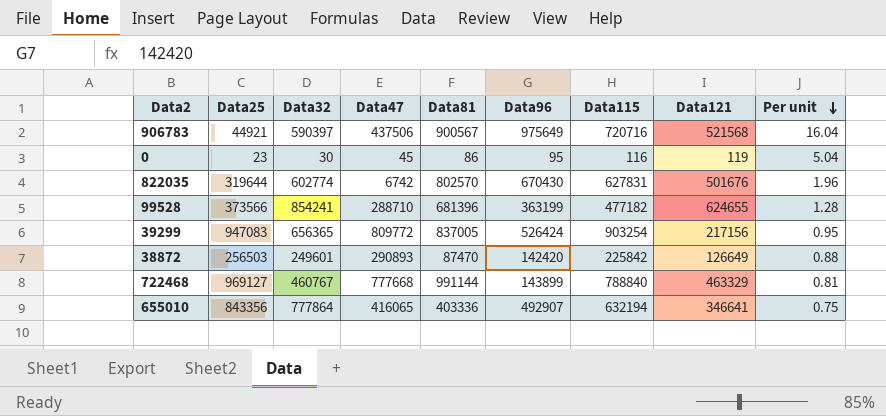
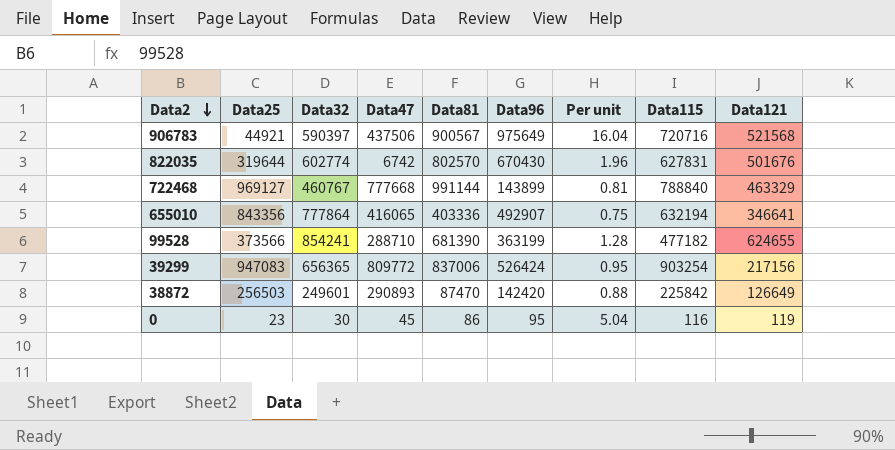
row order: Per unit descending -> Data2 descending
column Per unit | position: 9 -> 7
99528 | Data81: 681396 -> 681390
39299 | Data81: 837005 -> 837006

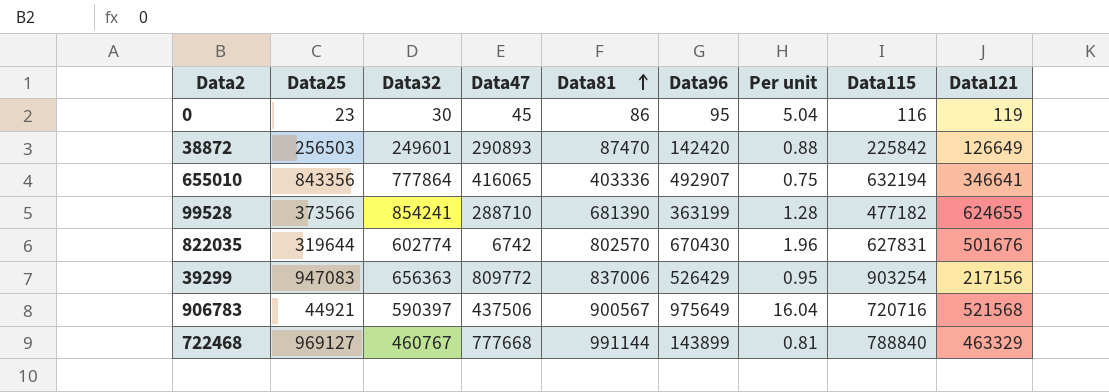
row order: Data2 descending -> Data81 ascending
39299 | Data32: 656365 -> 656363
39299 | Data96: 526424 -> 526429

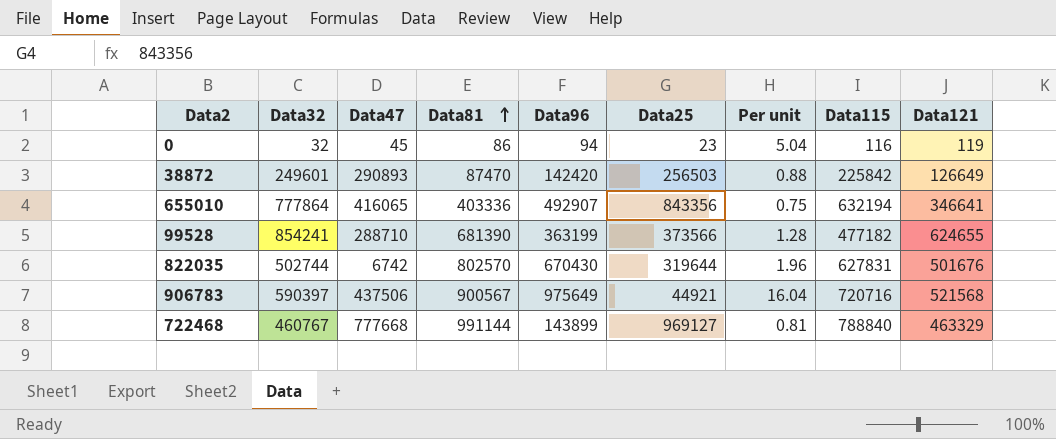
column Data25 | position: 2 -> 6
row 39299: 947083 | 656363 | 809772 | 837006 | 526429 | 0.95 | 903254 | 217156 -> none
0 | Data32: 30 -> 32
0 | Data96: 95 -> 94
822035 | Data32: 602774 -> 502744

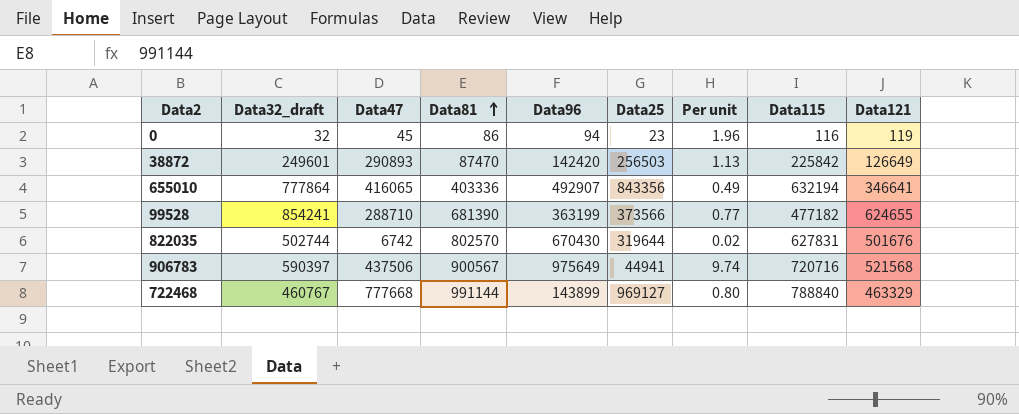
column name: Data32 -> Data32_draft
column Per unit | formula: [Data115] / [Data25] -> [Data47] / [Data25]
906783 | Data25: 44921 -> 44941

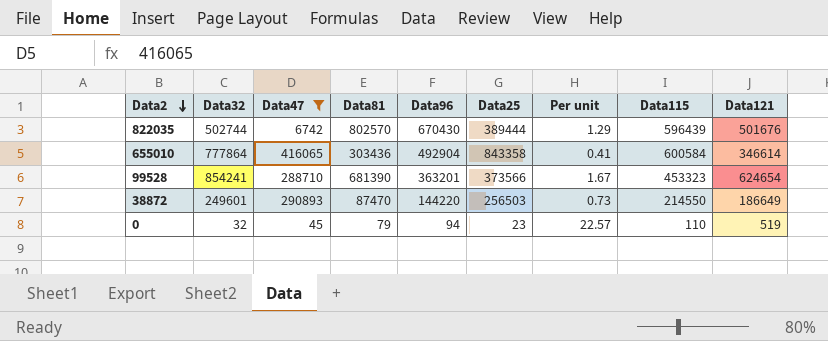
filter: none -> Data47 <= 416065
row order: Data81 ascending -> Data2 descending
column name: Data32_draft -> Data32
column Per unit | formula: [Data47] / [Data25] -> [Data121] / [Data25]
822035 | Data25: 319644 -> 389444
822035 | Data115: 627831 -> 596439
655010 | Data81: 403336 -> 303436
655010 | Data96: 492907 -> 492904
655010 | Data25: 843356 -> 843358
655010 | Data115: 632194 -> 600584
655010 | Data121: 346641 -> 346614
99528 | Data96: 363199 -> 363201
99528 | Data115: 477182 -> 453323
99528 | Data121: 624655 -> 624654
38872 | Data96: 142420 -> 144220
38872 | Data115: 225842 -> 214550
38872 | Data121: 126649 -> 186649
0 | Data81: 86 -> 79
0 | Data115: 116 -> 110
0 | Data121: 119 -> 519

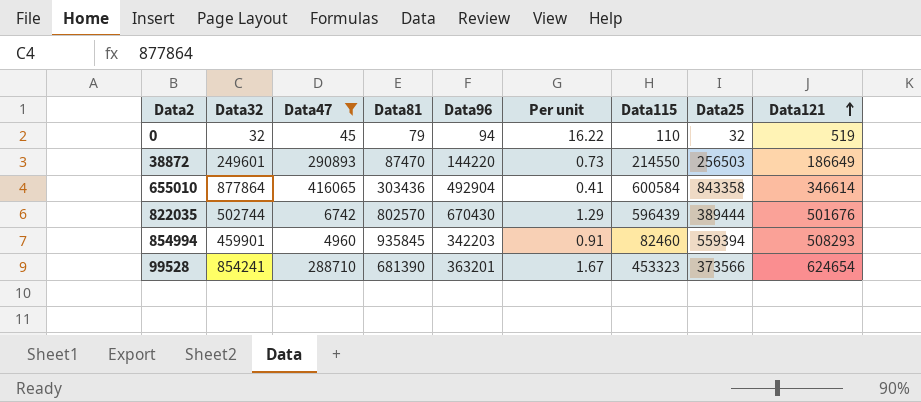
row order: Data2 descending -> Data121 ascending
column Data25 | position: 6 -> 8
0 | Per unit: 22.57 -> 16.22
0 | Data25: 23 -> 32
655010 | Data32: 777864 -> 877864
row 854994: none -> 459901 | 4960 | 935845 | 342203 | 0.91 | 82460 | 559394 | 508293

